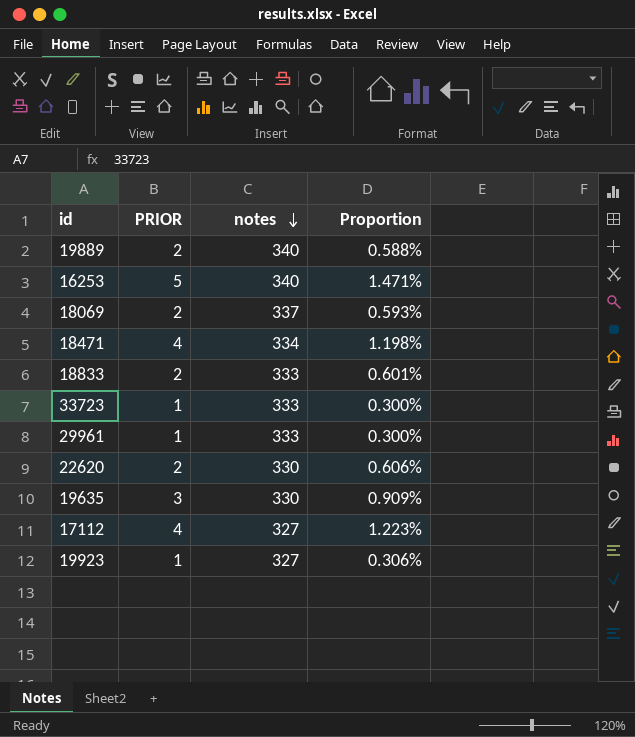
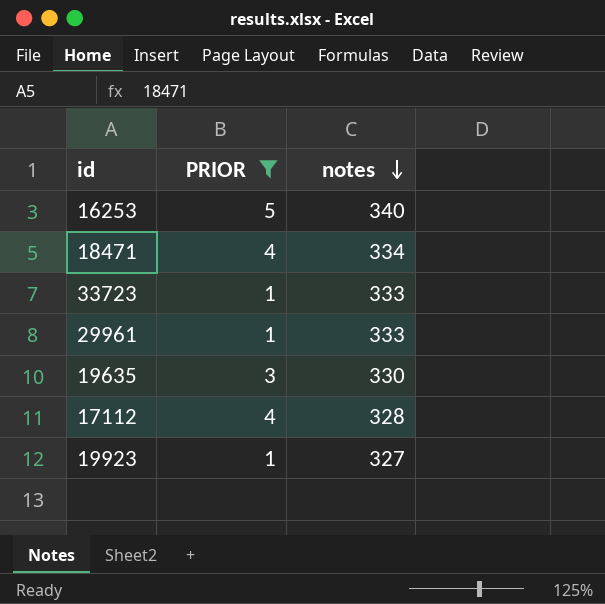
filter: none -> PRIOR != 2
column Proportion | formula: [PRIOR] / [notes] -> none
17112 | notes: 327 -> 328

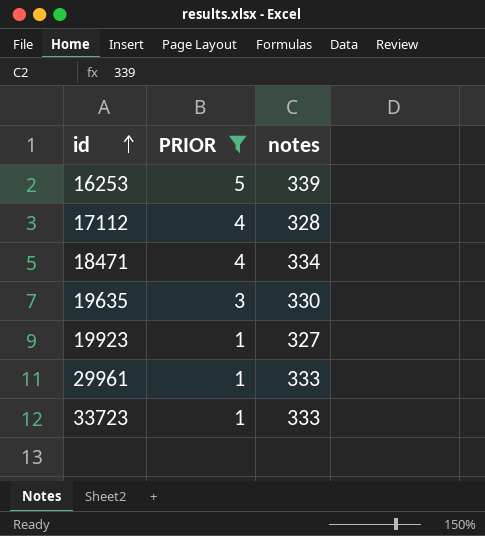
row order: notes descending -> id ascending
16253 | notes: 340 -> 339

